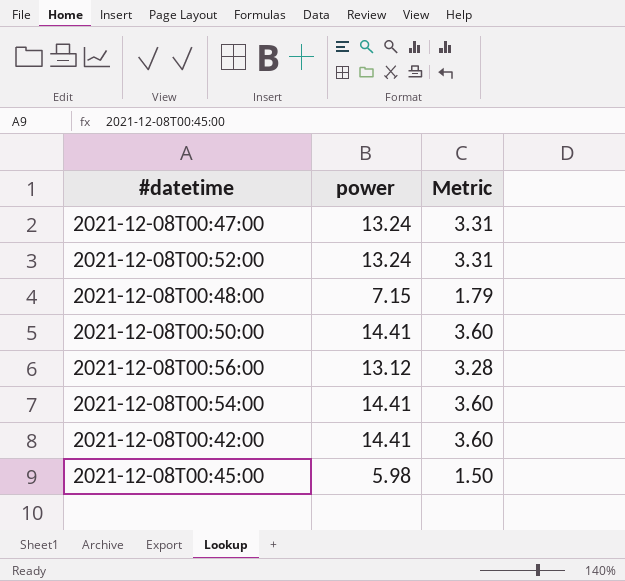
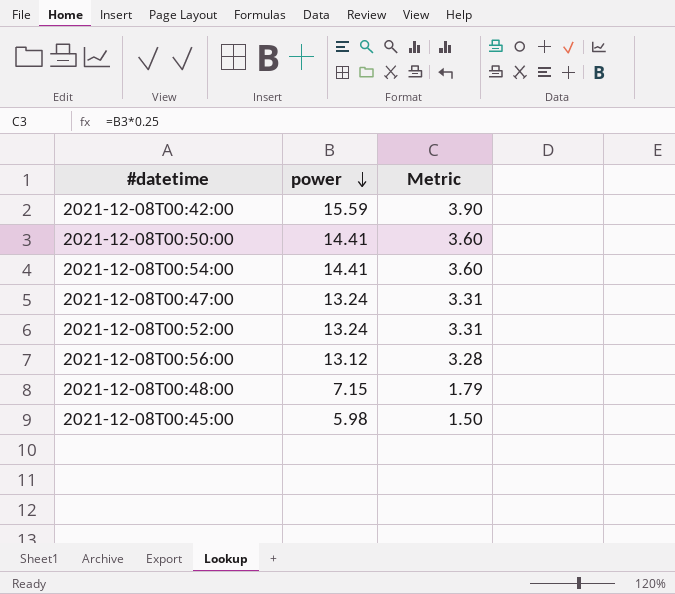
row order: none -> power descending
2021-12-08T00:42:00 | power: 14.41 -> 15.59
2021-12-08T00:42:00 | Metric: 3.60 -> 3.90

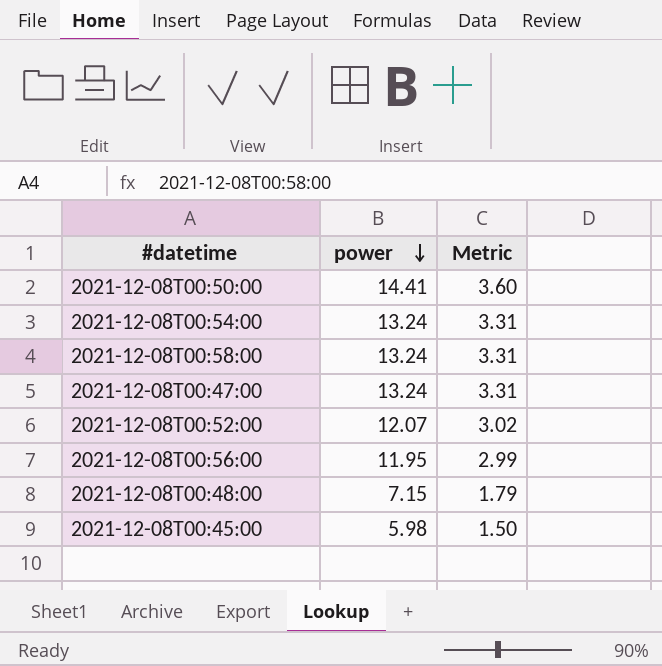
row 2021-12-08T00:42:00: 15.59 | 3.90 -> none
2021-12-08T00:54:00 | power: 14.41 -> 13.24
2021-12-08T00:54:00 | Metric: 3.60 -> 3.31
row 2021-12-08T00:58:00: none -> 13.24 | 3.31
2021-12-08T00:52:00 | power: 13.24 -> 12.07
2021-12-08T00:52:00 | Metric: 3.31 -> 3.02
2021-12-08T00:56:00 | power: 13.12 -> 11.95
2021-12-08T00:56:00 | Metric: 3.28 -> 2.99

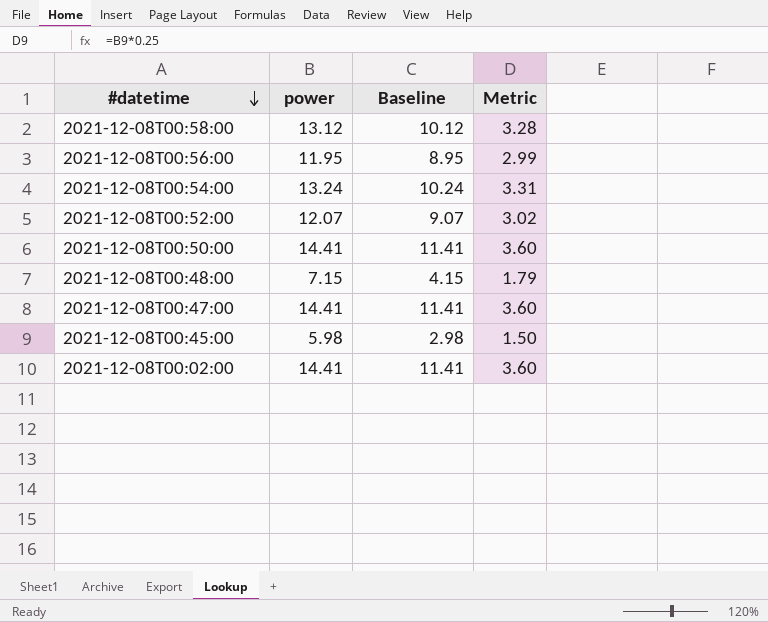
row order: power descending -> #datetime descending
column Baseline | formula: none -> [power] - 3
2021-12-08T00:58:00 | power: 13.24 -> 13.12
2021-12-08T00:58:00 | Metric: 3.31 -> 3.28
2021-12-08T00:47:00 | power: 13.24 -> 14.41
2021-12-08T00:47:00 | Metric: 3.31 -> 3.60
row 2021-12-08T00:02:00: none -> 14.41 | 11.41 | 3.60

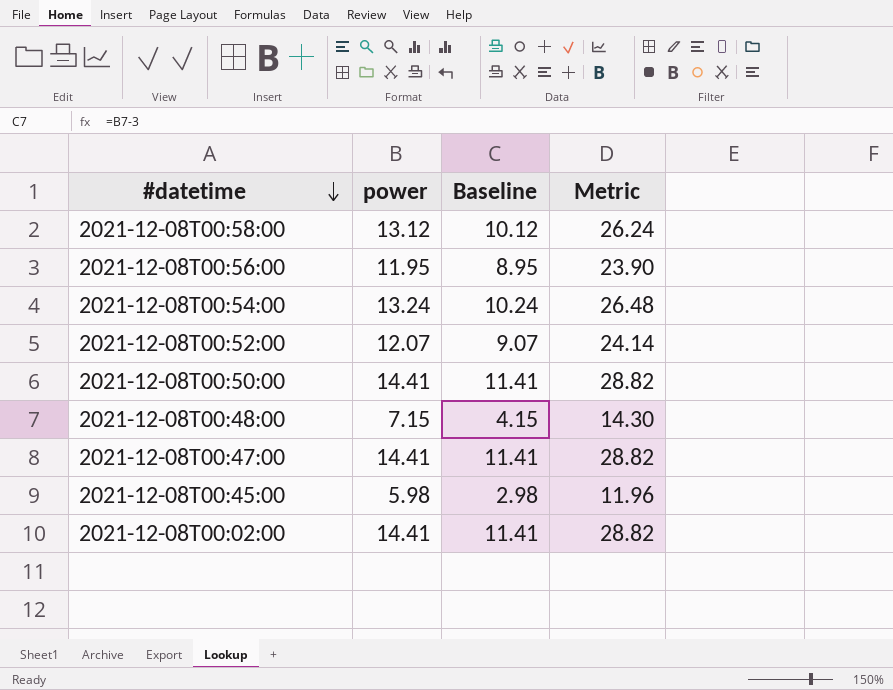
column Metric | formula: [power] * 0.25 -> [power] * 2

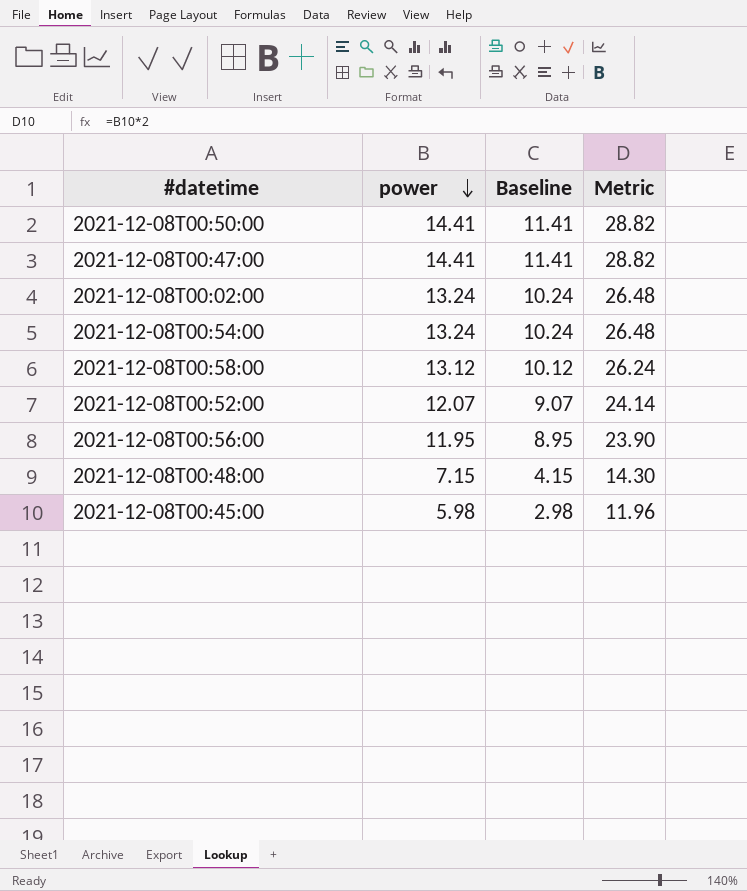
row order: #datetime descending -> power descending
2021-12-08T00:02:00 | power: 14.41 -> 13.24
2021-12-08T00:02:00 | Baseline: 11.41 -> 10.24
2021-12-08T00:02:00 | Metric: 28.82 -> 26.48

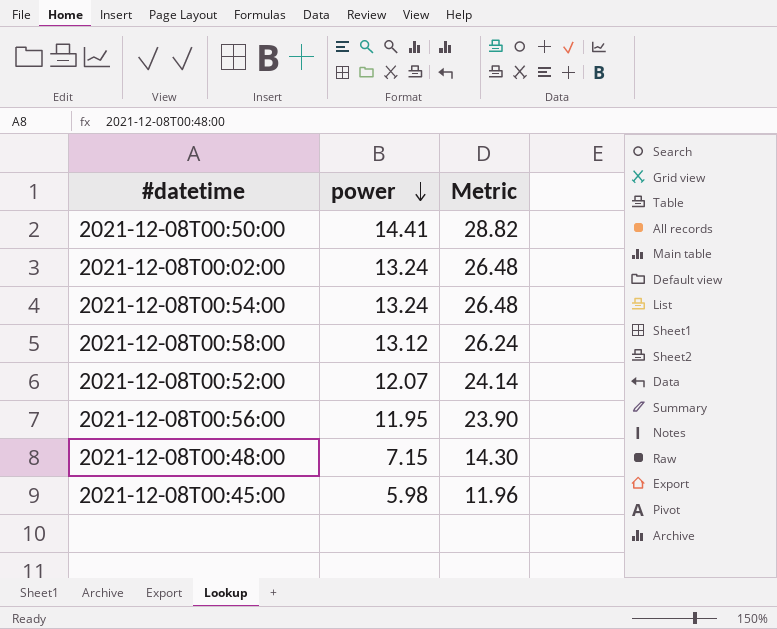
column Baseline | formula: [power] - 3 -> none
row 2021-12-08T00:47:00: 14.41 | 11.41 | 28.82 -> none

